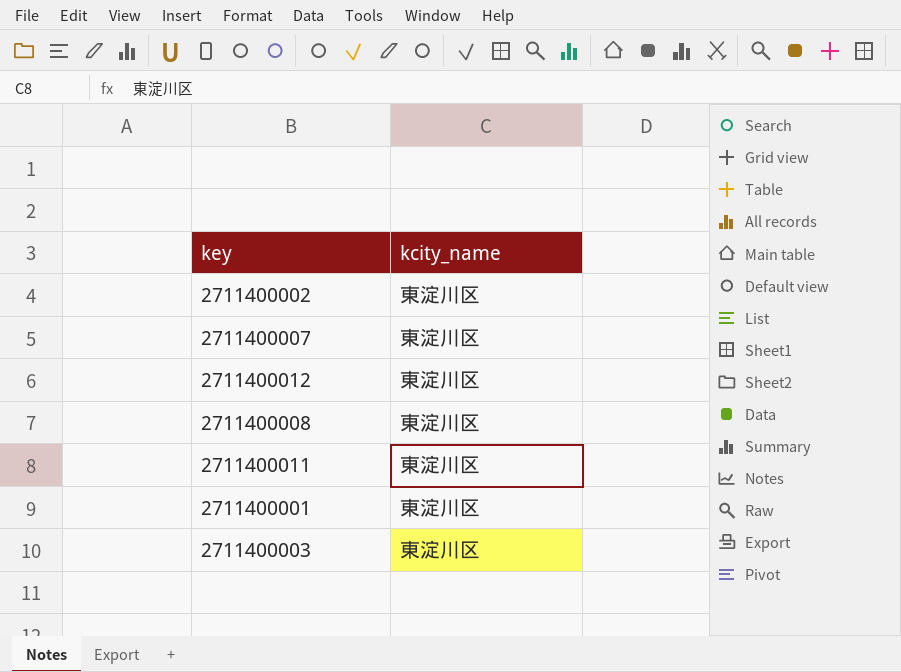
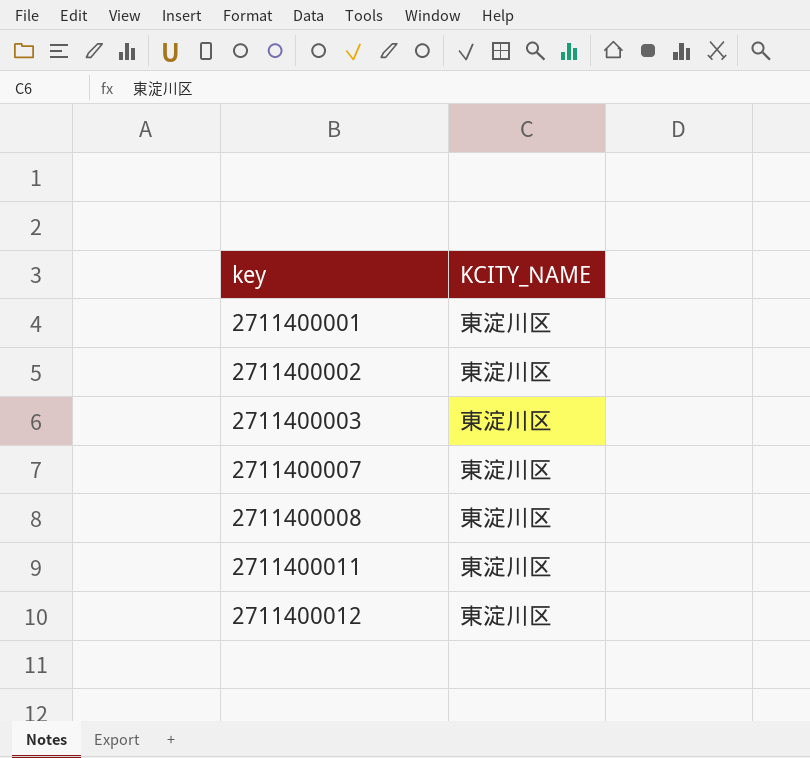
row order: none -> key ascending
column name: kcity_name -> KCITY_NAME

